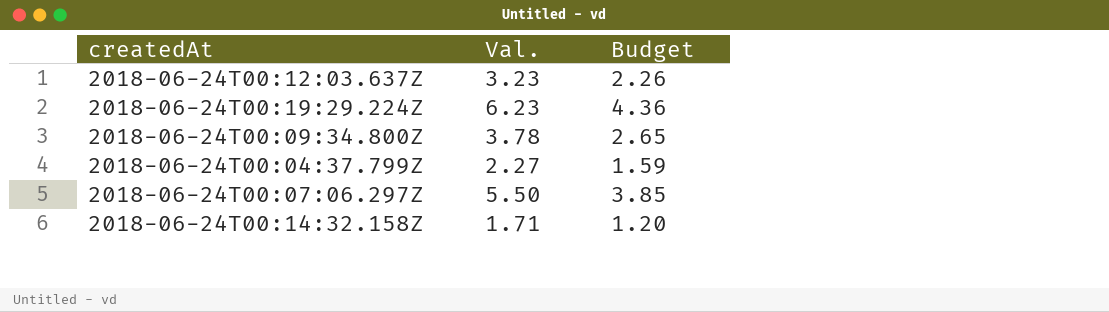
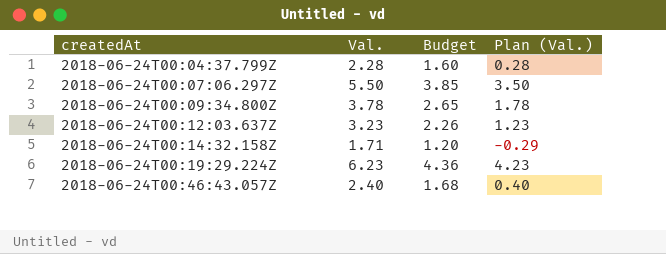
row order: none -> createdAt ascending
column Plan (Val.) | formula: none -> [Val.] - 2
2018-06-24T00:04:37.799Z | Val.: 2.27 -> 2.28
2018-06-24T00:04:37.799Z | Budget: 1.59 -> 1.60
row 2018-06-24T00:46:43.057Z: none -> 2.40 | 1.68 | 0.40

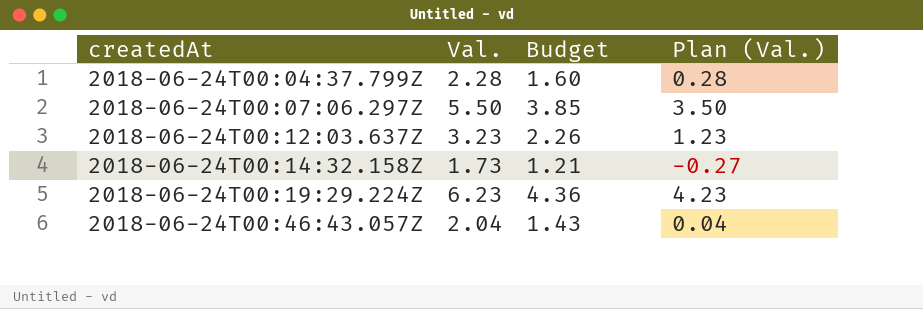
row 2018-06-24T00:09:34.800Z: 3.78 | 2.65 | 1.78 -> none
2018-06-24T00:14:32.158Z | Val.: 1.71 -> 1.73
2018-06-24T00:14:32.158Z | Budget: 1.20 -> 1.21
2018-06-24T00:14:32.158Z | Plan (Val.): -0.29 -> -0.27
2018-06-24T00:46:43.057Z | Val.: 2.40 -> 2.04
2018-06-24T00:46:43.057Z | Budget: 1.68 -> 1.43
2018-06-24T00:46:43.057Z | Plan (Val.): 0.40 -> 0.04

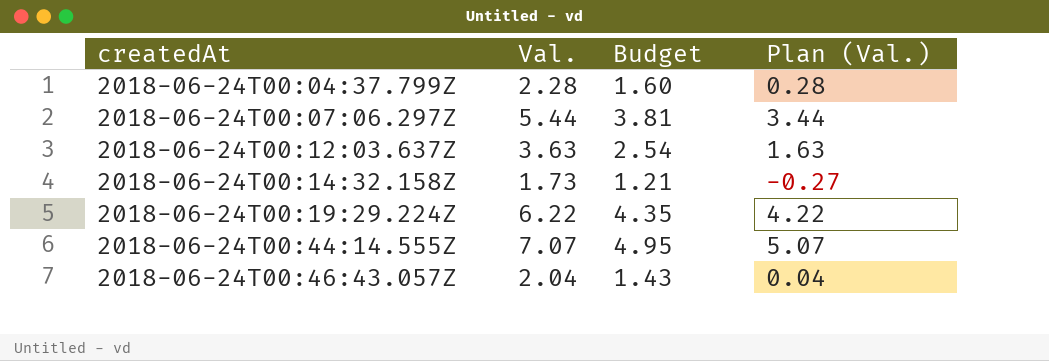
2018-06-24T00:07:06.297Z | Val.: 5.50 -> 5.44
2018-06-24T00:07:06.297Z | Budget: 3.85 -> 3.81
2018-06-24T00:07:06.297Z | Plan (Val.): 3.50 -> 3.44
2018-06-24T00:12:03.637Z | Val.: 3.23 -> 3.63
2018-06-24T00:12:03.637Z | Budget: 2.26 -> 2.54
2018-06-24T00:12:03.637Z | Plan (Val.): 1.23 -> 1.63
2018-06-24T00:19:29.224Z | Val.: 6.23 -> 6.22
2018-06-24T00:19:29.224Z | Budget: 4.36 -> 4.35
2018-06-24T00:19:29.224Z | Plan (Val.): 4.23 -> 4.22
row 2018-06-24T00:44:14.555Z: none -> 7.07 | 4.95 | 5.07

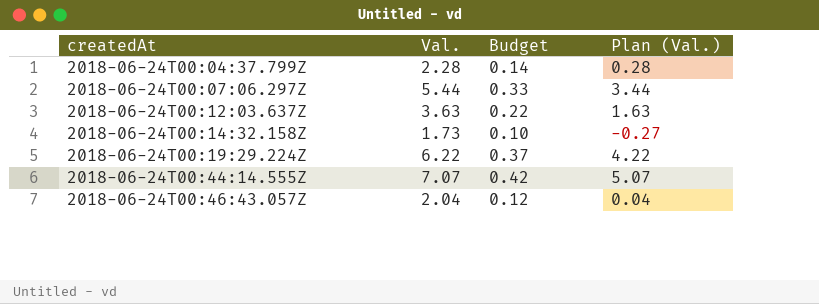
column Budget | formula: [Val.] * 0.7 -> [Val.] * 0.06

